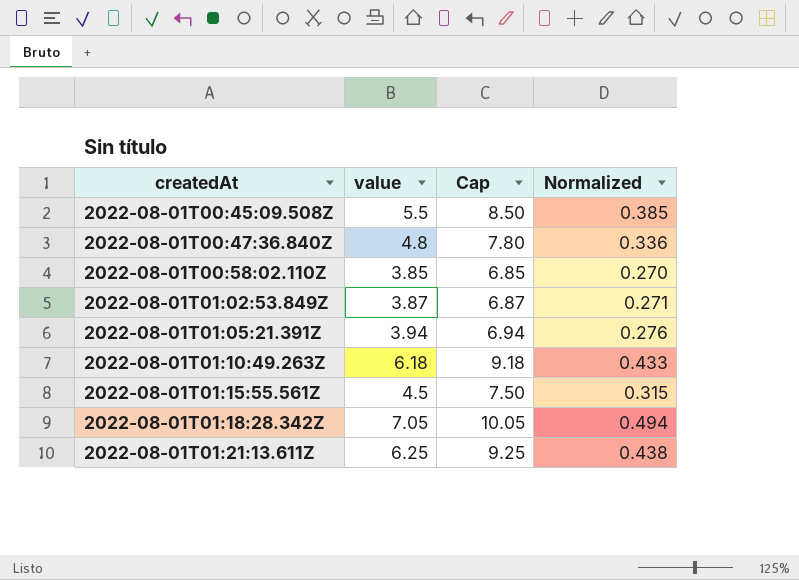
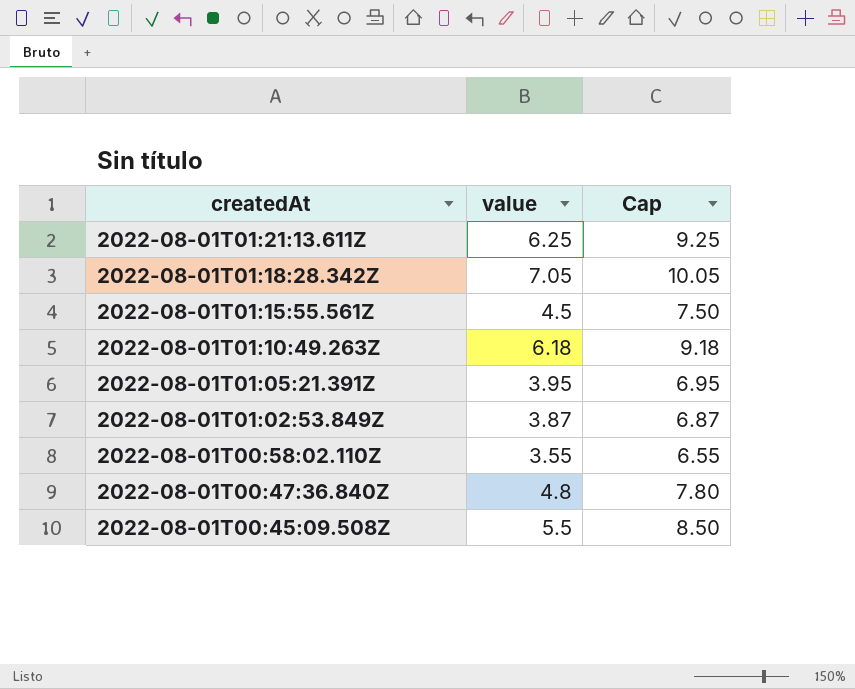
row order: createdAt ascending -> createdAt descending
column Normalized | formula: [value] * 0.07 -> none
2022-08-01T01:05:21.391Z | value: 3.94 -> 3.95
2022-08-01T01:05:21.391Z | Cap: 6.94 -> 6.95
2022-08-01T00:58:02.110Z | value: 3.85 -> 3.55
2022-08-01T00:58:02.110Z | Cap: 6.85 -> 6.55

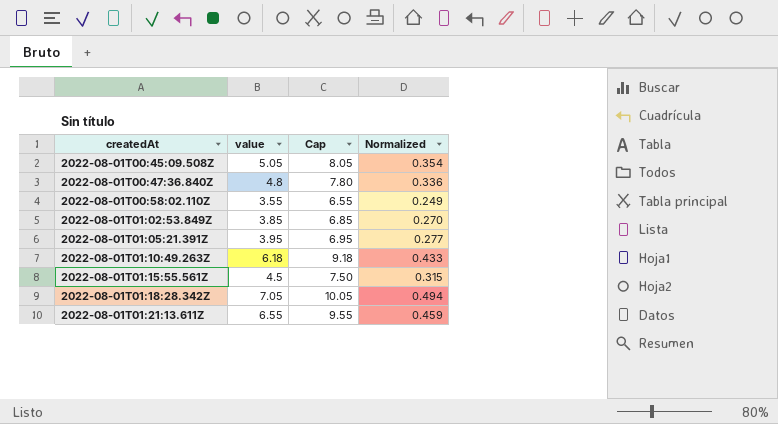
row order: createdAt descending -> createdAt ascending
column Normalized | formula: none -> [value] * 0.07
2022-08-01T00:45:09.508Z | value: 5.5 -> 5.05
2022-08-01T00:45:09.508Z | Cap: 8.50 -> 8.05
2022-08-01T01:02:53.849Z | value: 3.87 -> 3.85
2022-08-01T01:02:53.849Z | Cap: 6.87 -> 6.85
2022-08-01T01:21:13.611Z | value: 6.25 -> 6.55
2022-08-01T01:21:13.611Z | Cap: 9.25 -> 9.55

